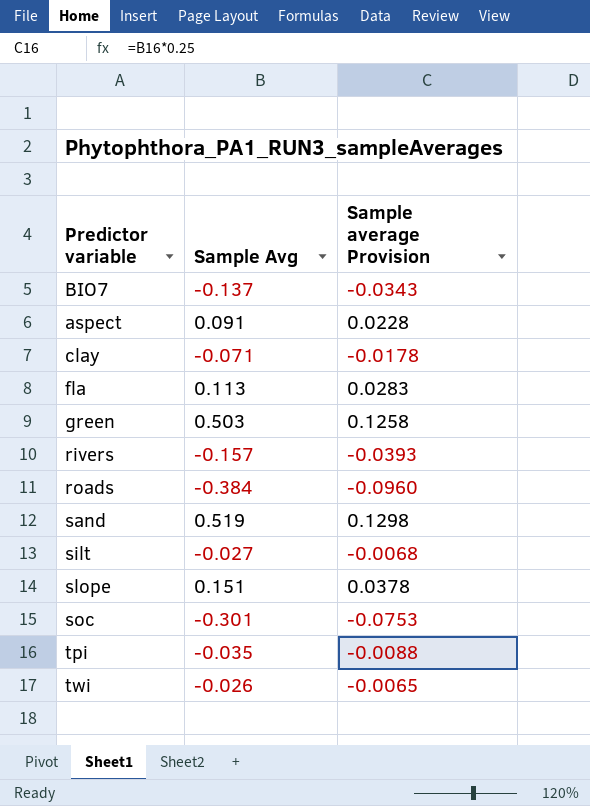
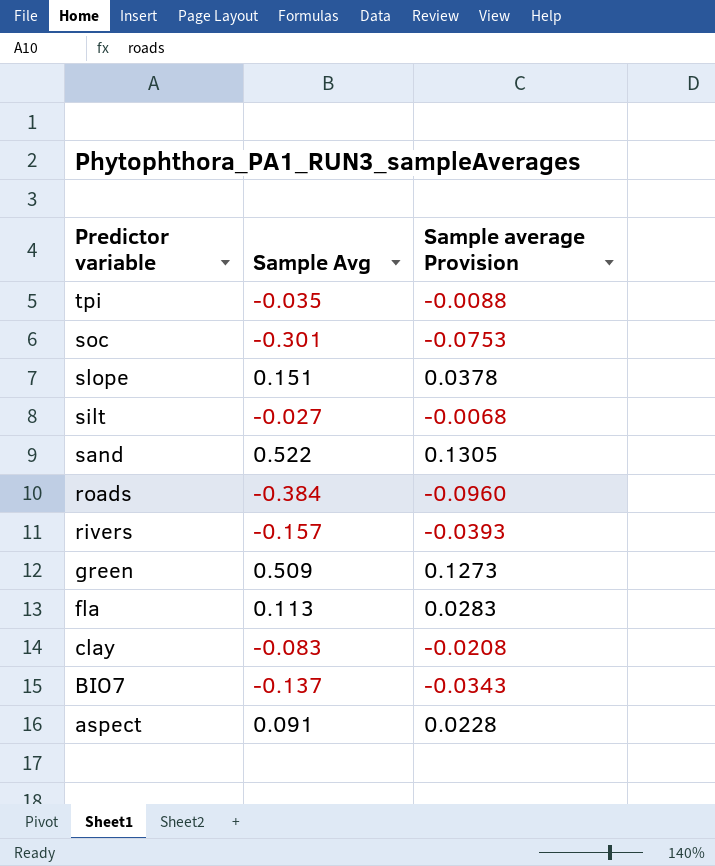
row order: none -> Predictor variable descending
row twi: -0.026 | -0.0065 -> none
sand | Sample Avg: 0.519 -> 0.522
sand | Sample average Provision: 0.1298 -> 0.1305
green | Sample Avg: 0.503 -> 0.509
green | Sample average Provision: 0.1258 -> 0.1273
clay | Sample Avg: -0.071 -> -0.083
clay | Sample average Provision: -0.0178 -> -0.0208

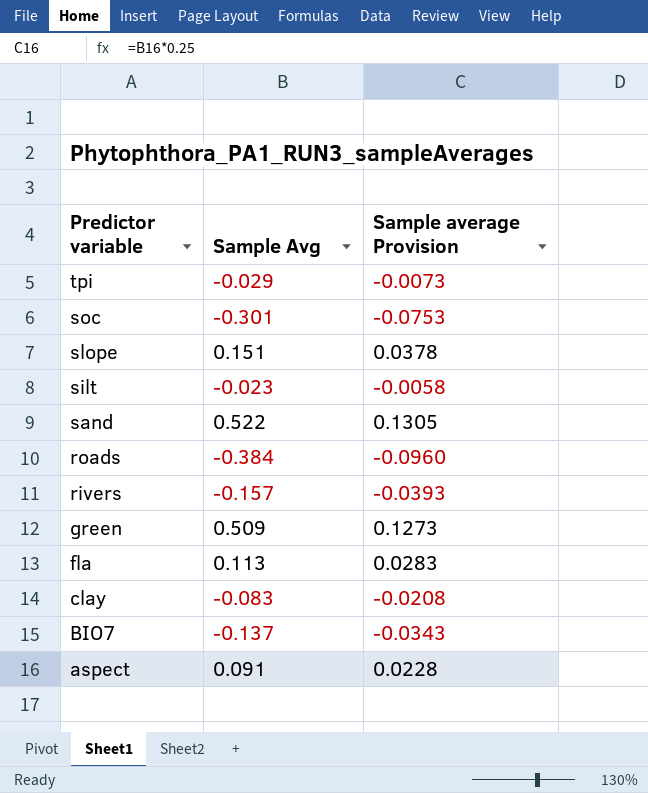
tpi | Sample Avg: -0.035 -> -0.029
tpi | Sample average Provision: -0.0088 -> -0.0073
silt | Sample Avg: -0.027 -> -0.023
silt | Sample average Provision: -0.0068 -> -0.0058

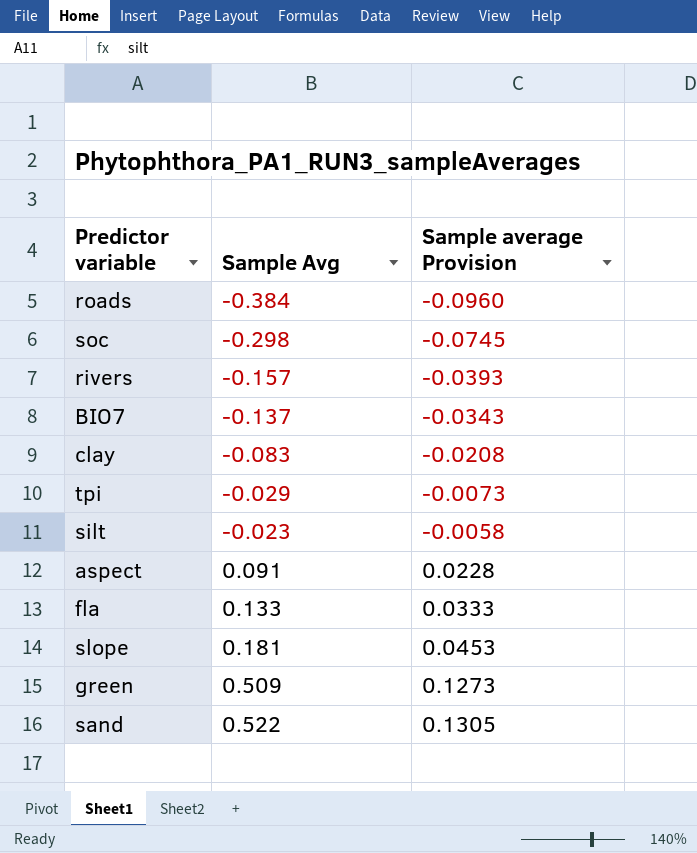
row order: Predictor variable descending -> Sample Avg ascending
soc | Sample Avg: -0.301 -> -0.298
soc | Sample average Provision: -0.0753 -> -0.0745
fla | Sample Avg: 0.113 -> 0.133
fla | Sample average Provision: 0.0283 -> 0.0333
slope | Sample Avg: 0.151 -> 0.181
slope | Sample average Provision: 0.0378 -> 0.0453

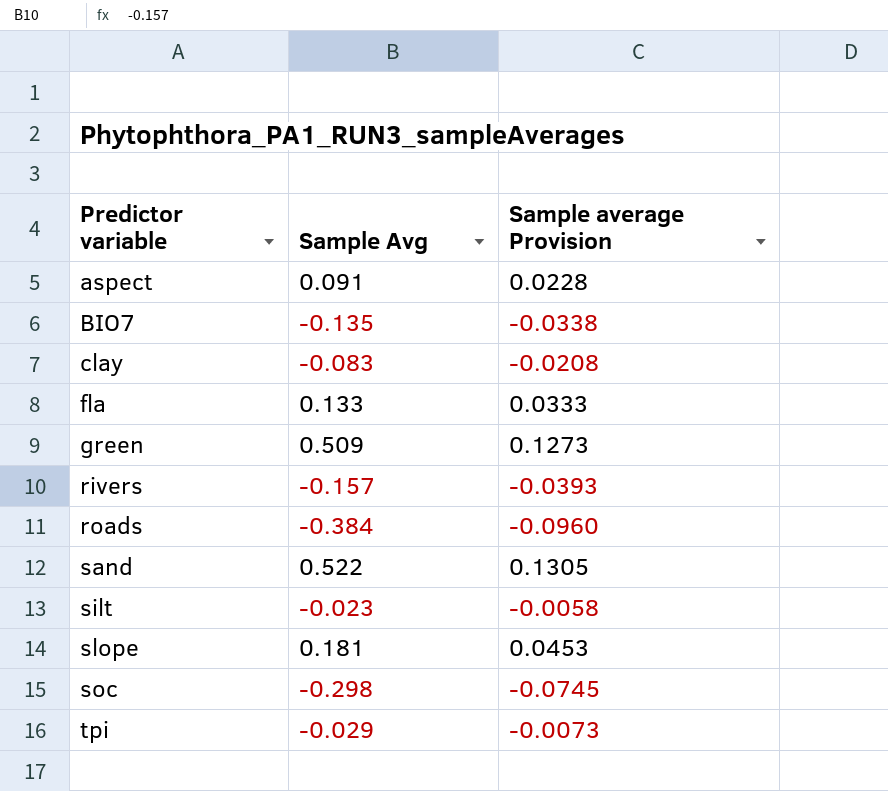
row order: Sample Avg ascending -> Predictor variable ascending
BIO7 | Sample Avg: -0.137 -> -0.135
BIO7 | Sample average Provision: -0.0343 -> -0.0338

